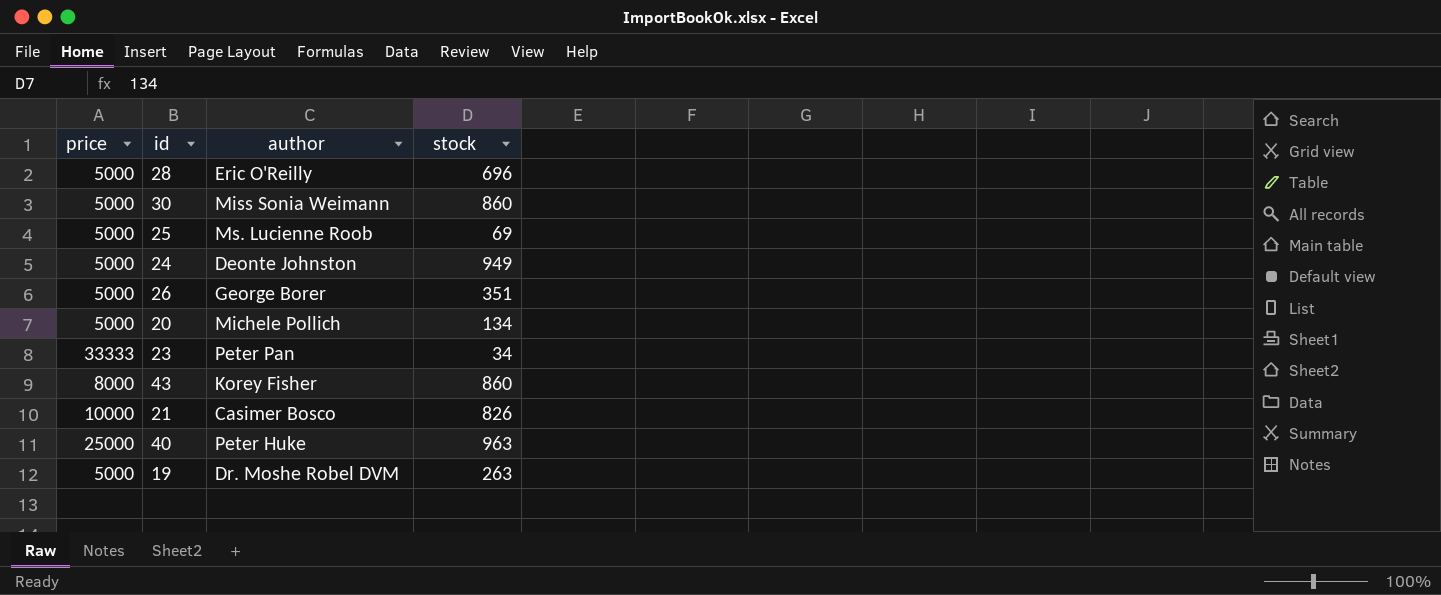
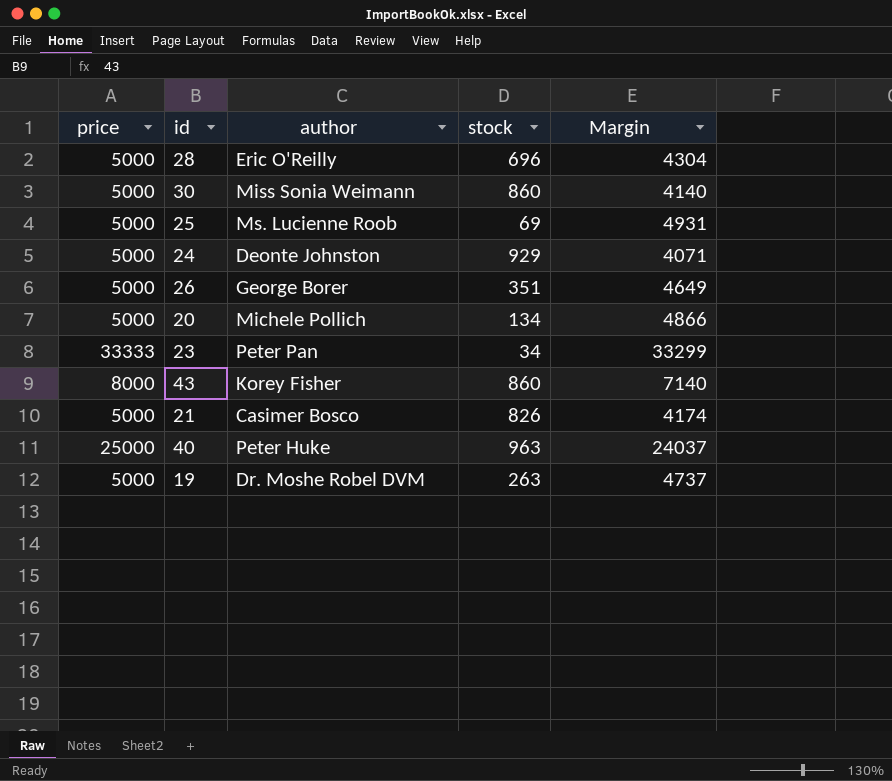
column Margin | formula: none -> [price] - [stock]
24 | stock: 949 -> 929
21 | price: 10000 -> 5000

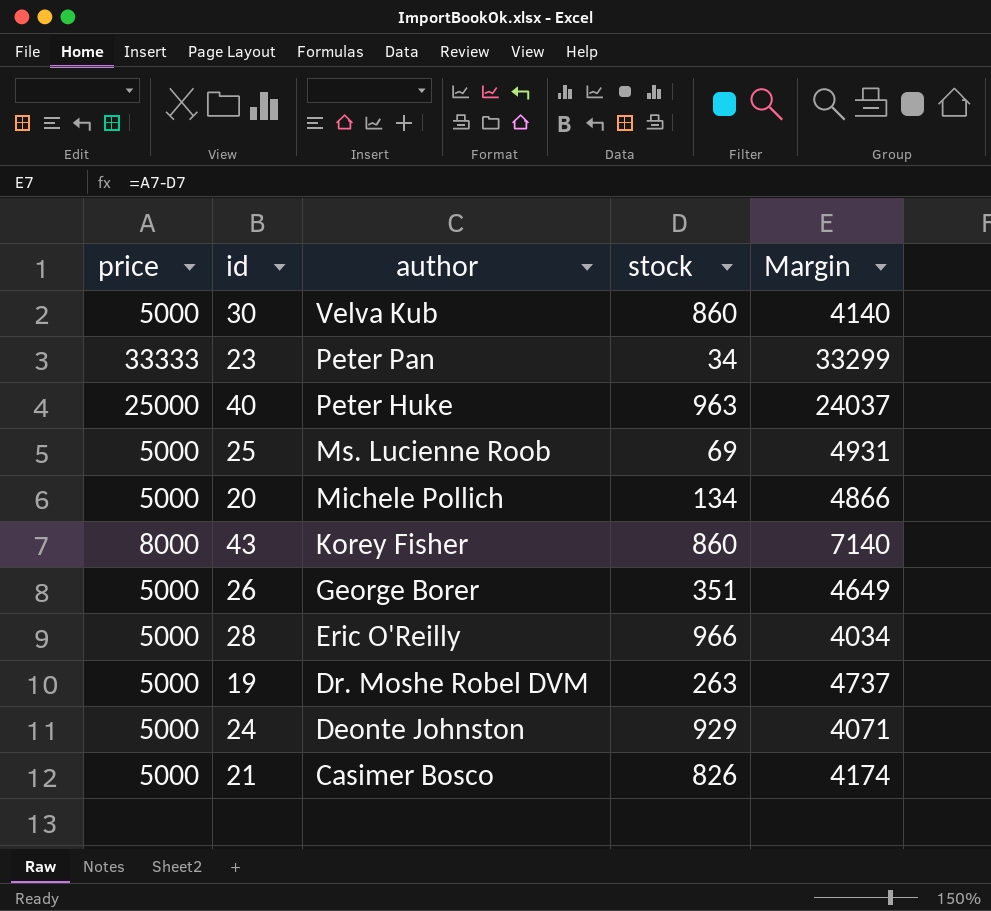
row order: none -> author descending
30 | author: Miss Sonia Weimann -> Velva Kub
28 | stock: 696 -> 966
28 | Margin: 4304 -> 4034

